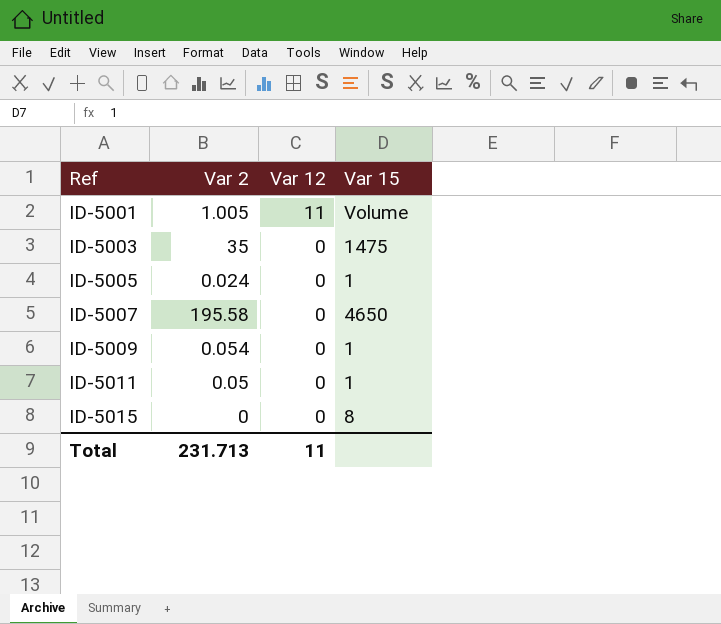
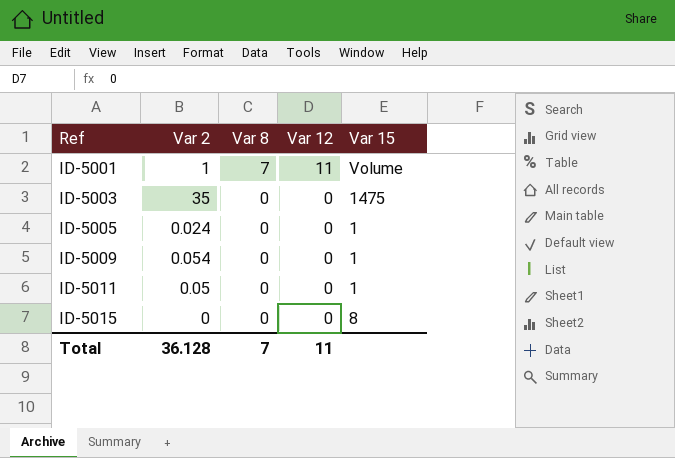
column Var 8 | position: none -> 3
row ID-5007: 195.58 | 0 | 4650 -> none
ID-5001 | Var 2: 1.005 -> 1
Total | Var 2: 231.713 -> 36.128

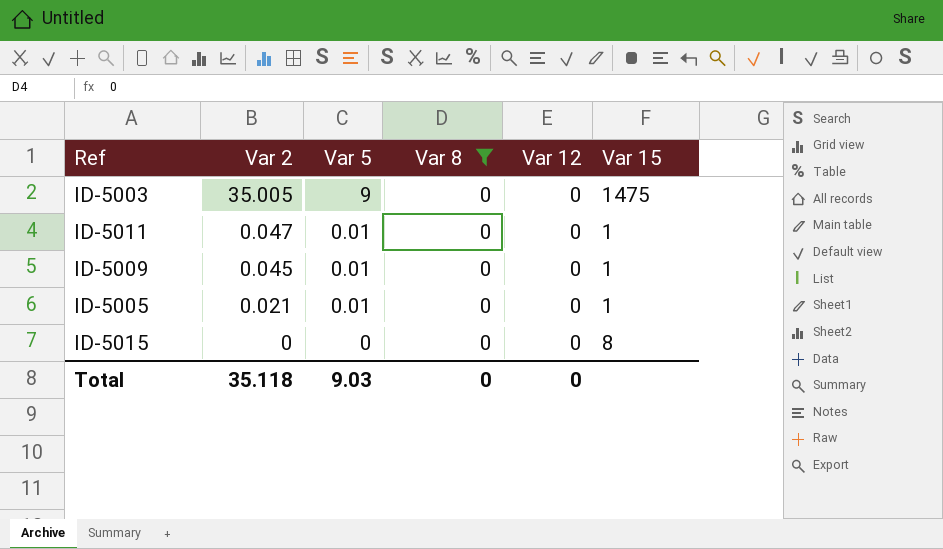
filter: none -> Var 8 = 0
row order: Ref ascending -> Var 2 descending
column Var 5 | position: none -> 3
ID-5003 | Var 2: 35 -> 35.005
ID-5011 | Var 2: 0.05 -> 0.047
ID-5009 | Var 2: 0.054 -> 0.045
ID-5005 | Var 2: 0.024 -> 0.021
Total | Var 2: 36.128 -> 35.118
Total | Var 8: 7 -> 0
Total | Var 12: 11 -> 0

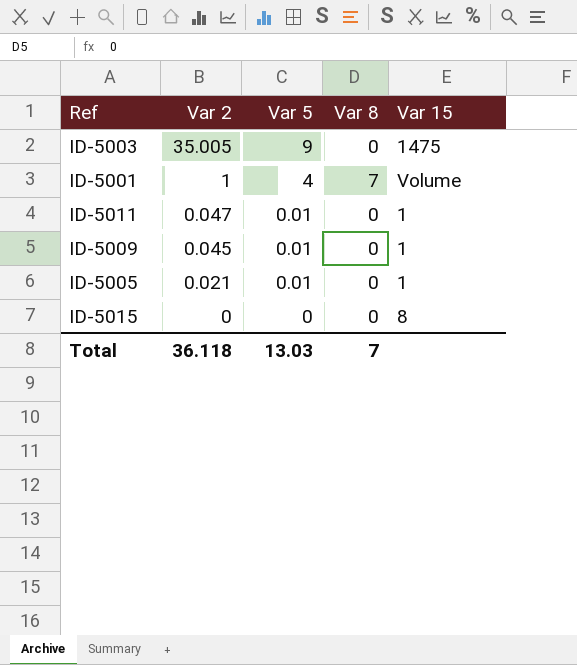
filter: Var 8 = 0 -> none
column Var 12 | position: 5 -> none
Total | Var 2: 35.118 -> 36.118
Total | Var 5: 9.03 -> 13.03
Total | Var 8: 0 -> 7

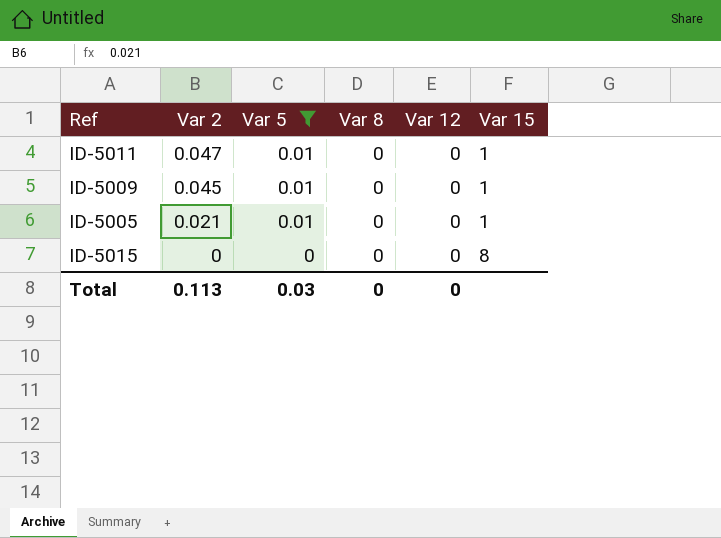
filter: none -> Var 5 <= 0.01
column Var 12 | position: none -> 5
Total | Var 2: 36.118 -> 0.113
Total | Var 5: 13.03 -> 0.03
Total | Var 8: 7 -> 0

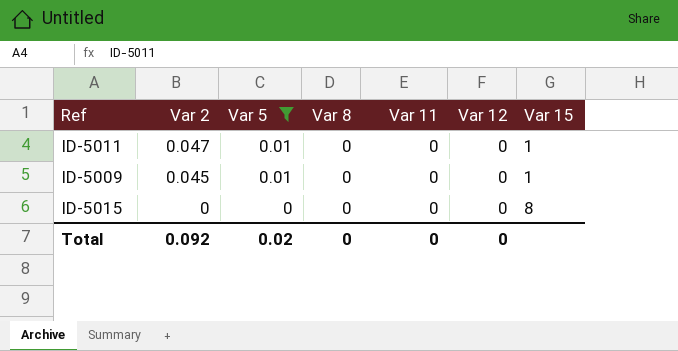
column Var 11 | position: none -> 5
row ID-5005: 0.021 | 0.01 | 0 | 0 | 1 -> none
Total | Var 2: 0.113 -> 0.092
Total | Var 5: 0.03 -> 0.02

